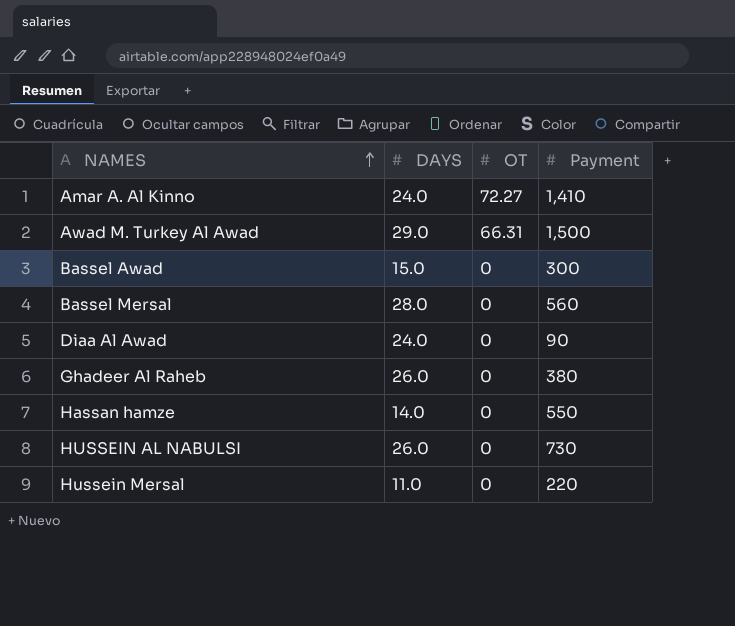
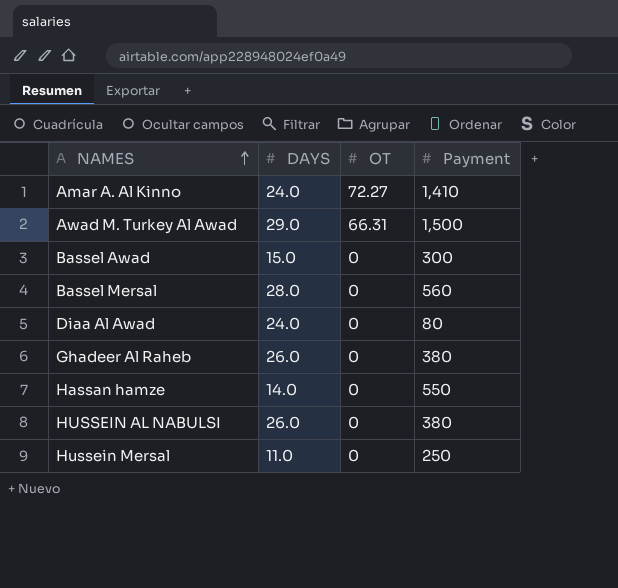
Diaa Al Awad | Payment: 90 -> 80
HUSSEIN AL NABULSI | Payment: 730 -> 380
Hussein Mersal | Payment: 220 -> 250

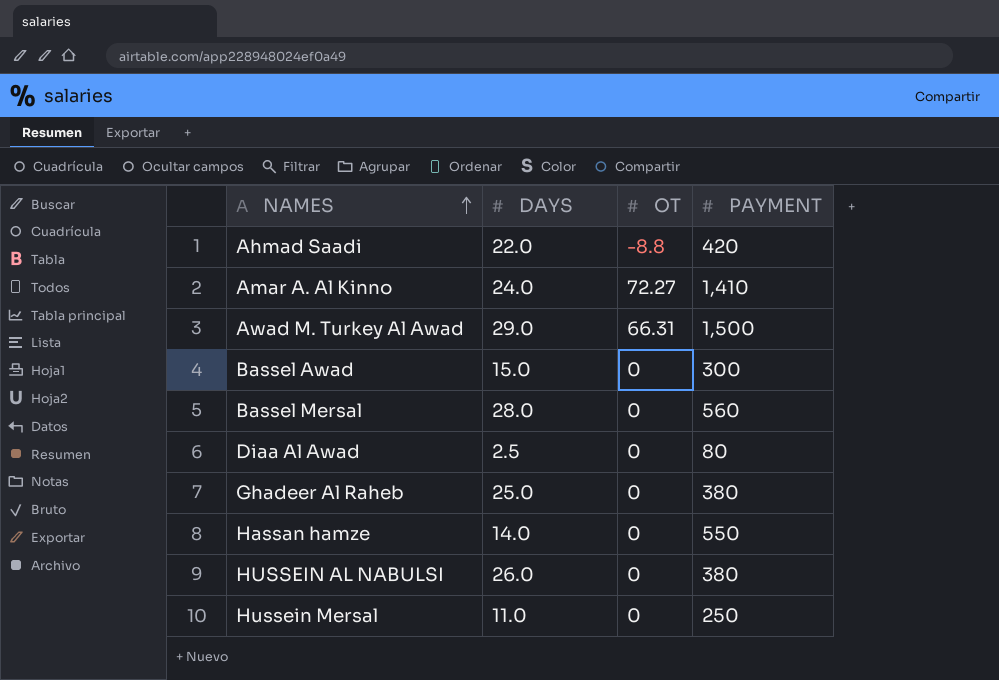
column name: Payment -> PAYMENT
row Ahmad Saadi: none -> 22.0 | -8.8 | 420
Diaa Al Awad | DAYS: 24.0 -> 2.5
Ghadeer Al Raheb | DAYS: 26.0 -> 25.0

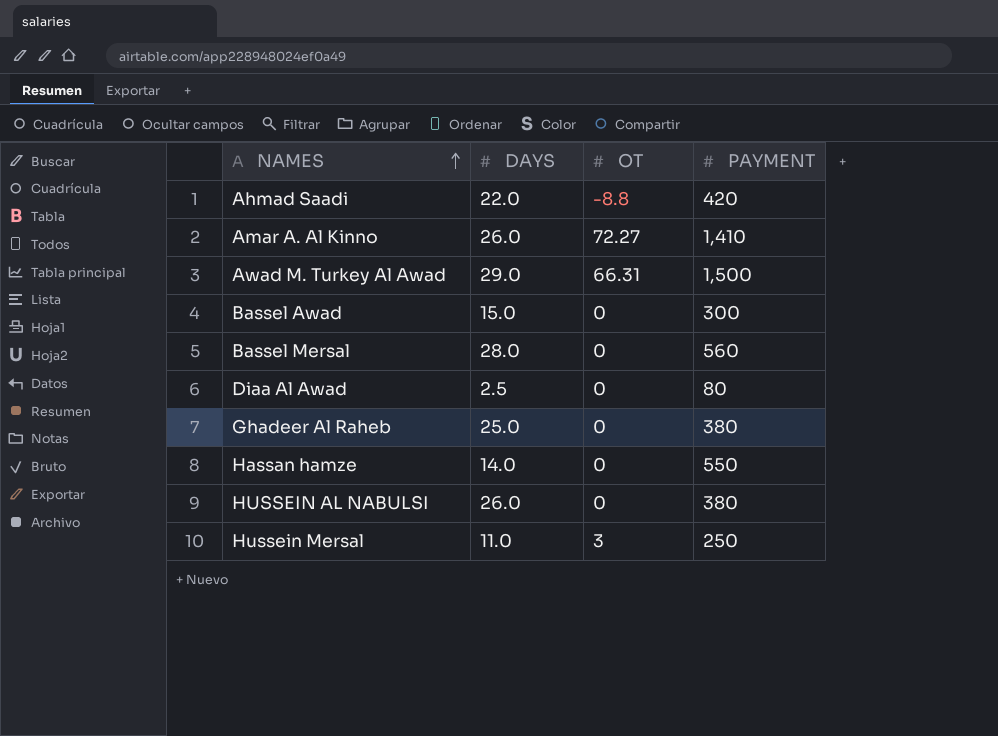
Amar A. Al Kinno | DAYS: 24.0 -> 26.0
Hussein Mersal | OT: 0 -> 3

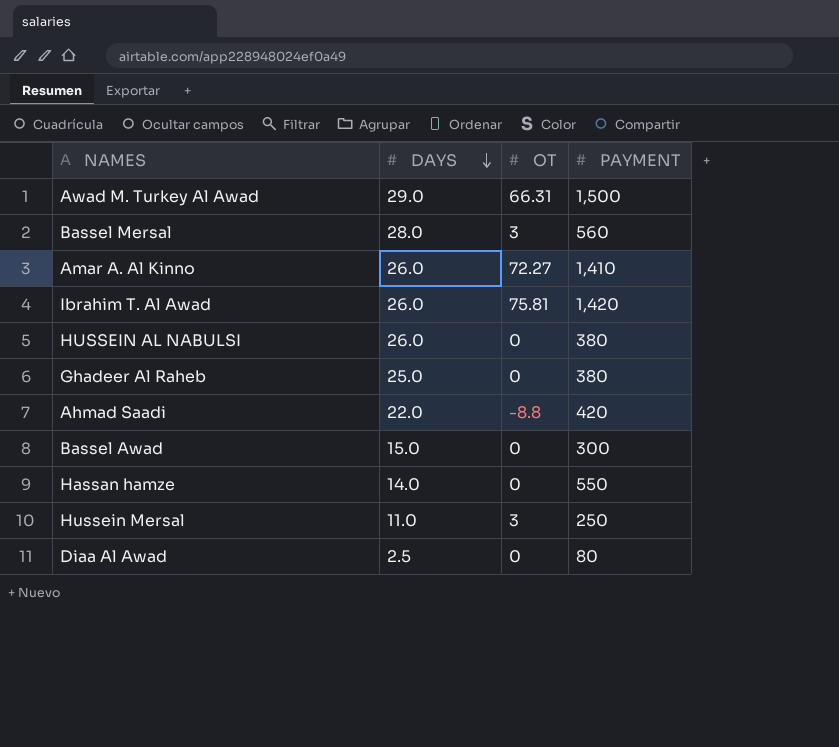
row order: NAMES ascending -> DAYS descending
Bassel Mersal | OT: 0 -> 3
row Ibrahim T. Al Awad: none -> 26.0 | 75.81 | 1,420

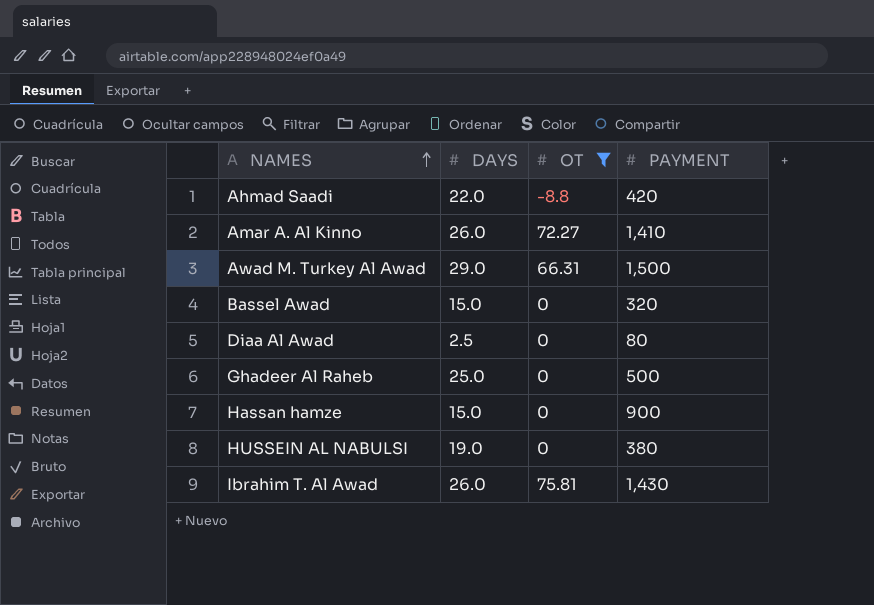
filter: none -> OT != 3
row order: DAYS descending -> NAMES ascending
Bassel Awad | PAYMENT: 300 -> 320
Ghadeer Al Raheb | PAYMENT: 380 -> 500
Hassan hamze | DAYS: 14.0 -> 15.0
Hassan hamze | PAYMENT: 550 -> 900
HUSSEIN AL NABULSI | DAYS: 26.0 -> 19.0
Ibrahim T. Al Awad | PAYMENT: 1,420 -> 1,430

